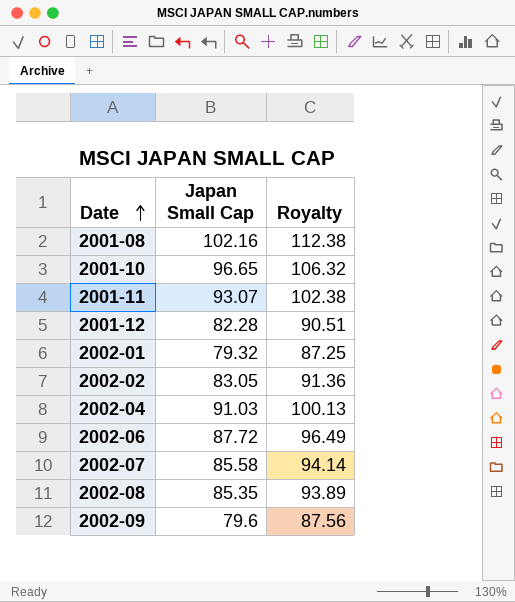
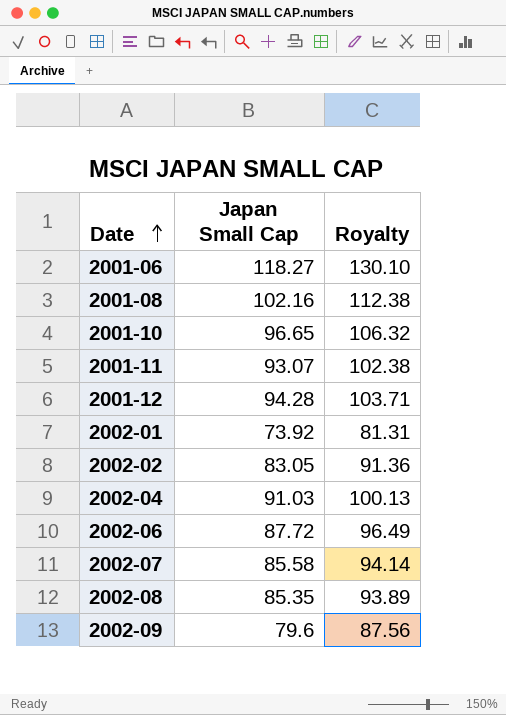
row 2001-06: none -> 118.27 | 130.10
2001-12 | Japan Small Cap: 82.28 -> 94.28
2001-12 | Royalty: 90.51 -> 103.71
2002-01 | Japan Small Cap: 79.32 -> 73.92
2002-01 | Royalty: 87.25 -> 81.31

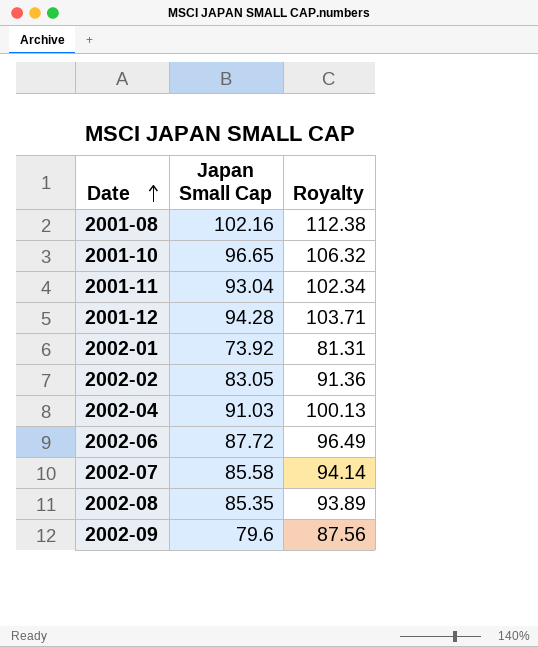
row 2001-06: 118.27 | 130.10 -> none
2001-11 | Japan Small Cap: 93.07 -> 93.04
2001-11 | Royalty: 102.38 -> 102.34

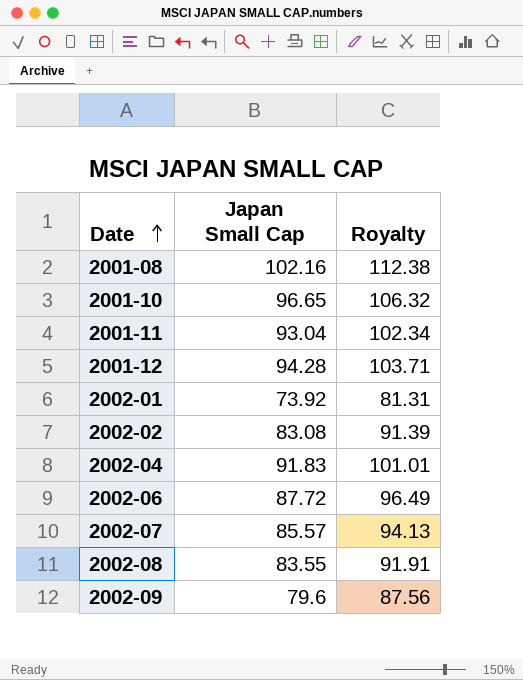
2002-02 | Japan Small Cap: 83.05 -> 83.08
2002-02 | Royalty: 91.36 -> 91.39
2002-04 | Japan Small Cap: 91.03 -> 91.83
2002-04 | Royalty: 100.13 -> 101.01
2002-07 | Japan Small Cap: 85.58 -> 85.57
2002-07 | Royalty: 94.14 -> 94.13
2002-08 | Japan Small Cap: 85.35 -> 83.55
2002-08 | Royalty: 93.89 -> 91.91

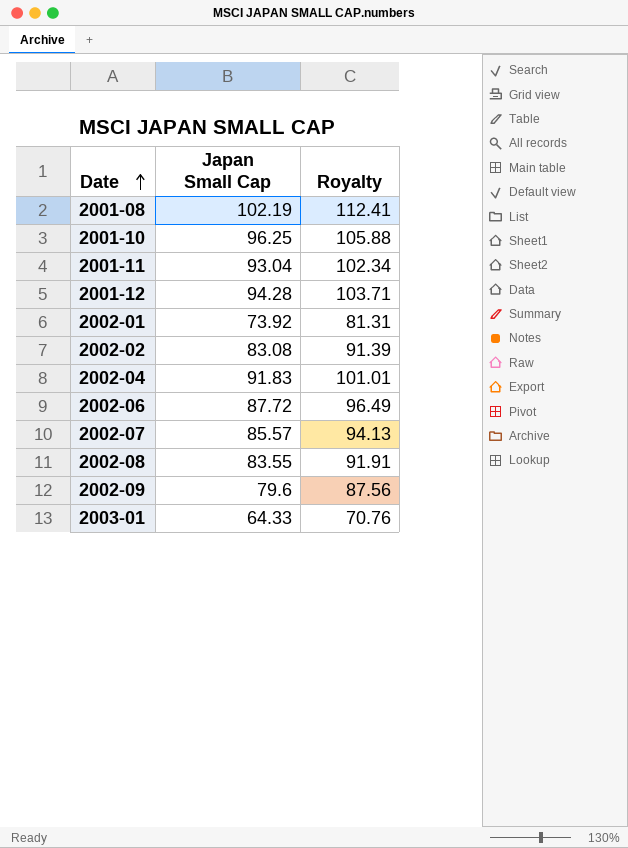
2001-08 | Japan Small Cap: 102.16 -> 102.19
2001-08 | Royalty: 112.38 -> 112.41
2001-10 | Japan Small Cap: 96.65 -> 96.25
2001-10 | Royalty: 106.32 -> 105.88
row 2003-01: none -> 64.33 | 70.76

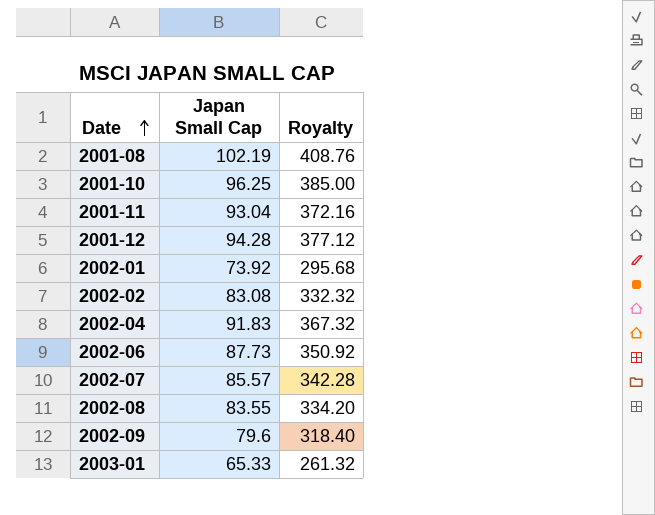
column Royalty | formula: [Japan Small Cap] * 1.1 -> [Japan Small Cap] * 4
2002-06 | Japan Small Cap: 87.72 -> 87.73
2003-01 | Japan Small Cap: 64.33 -> 65.33

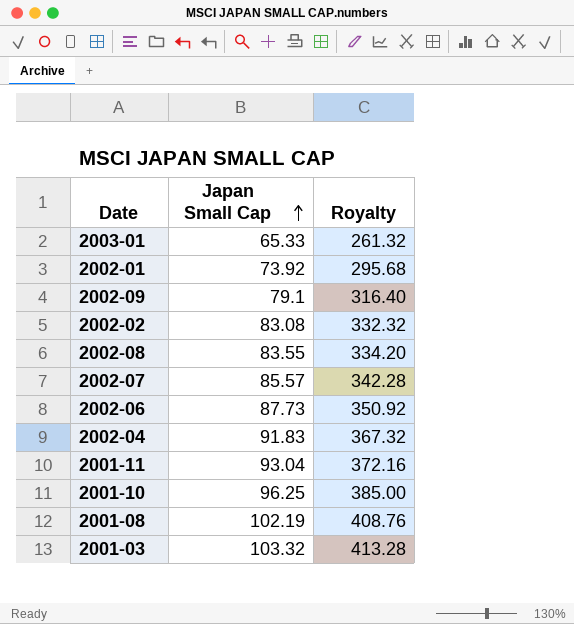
row order: Date ascending -> Japan Small Cap ascending
row 2001-12: 94.28 | 377.12 -> none
2002-09 | Japan Small Cap: 79.6 -> 79.1
2002-09 | Royalty: 318.40 -> 316.40
row 2001-03: none -> 103.32 | 413.28

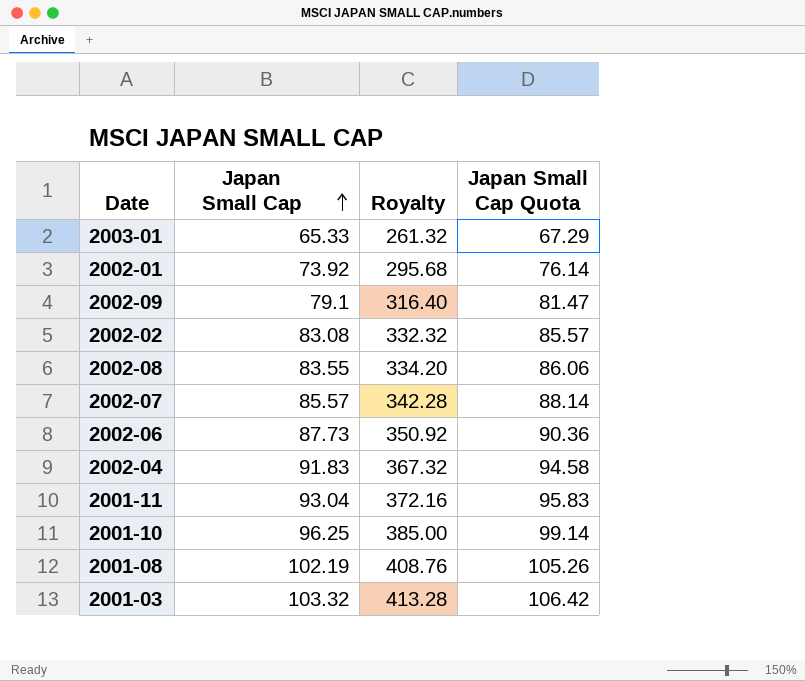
column Japan Small Cap Quota | formula: none -> [Japan Small Cap] * 1.03

